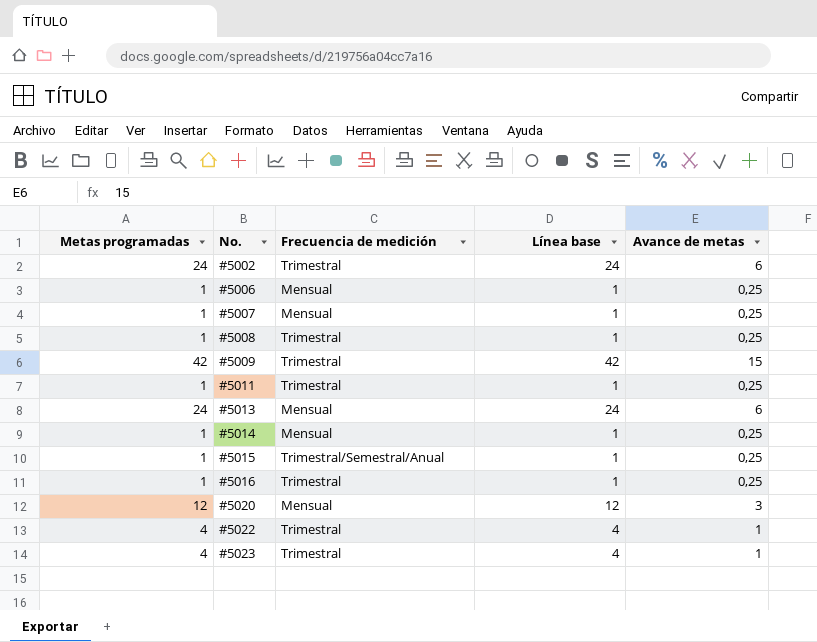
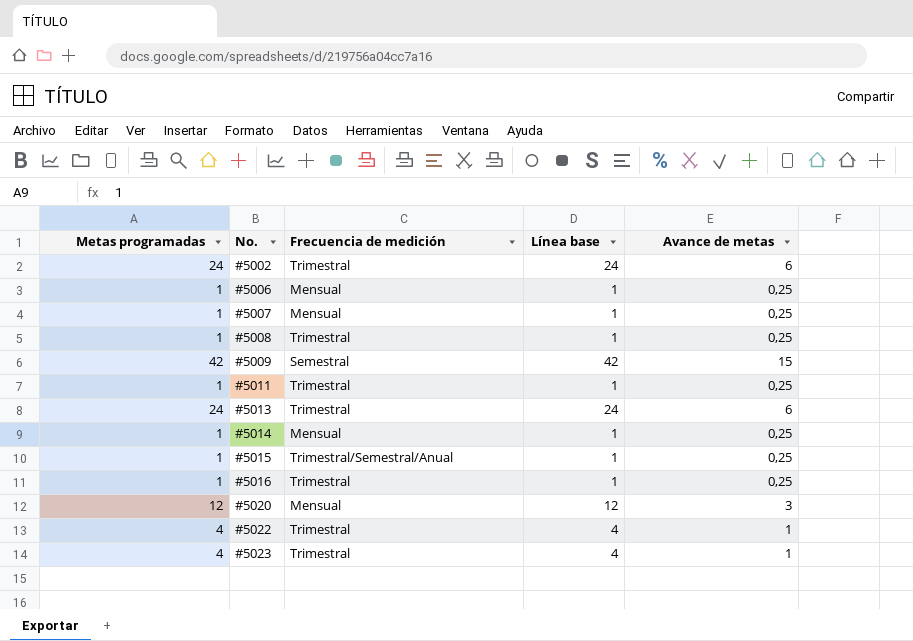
#5009 | Frecuencia de medición: Trimestral -> Semestral
#5013 | Frecuencia de medición: Mensual -> Trimestral

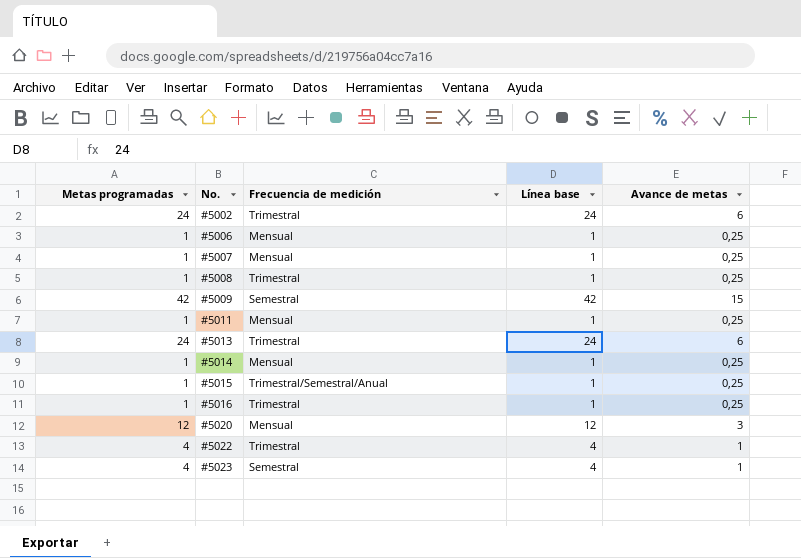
#5011 | Frecuencia de medición: Trimestral -> Mensual
#5023 | Frecuencia de medición: Trimestral -> Semestral

